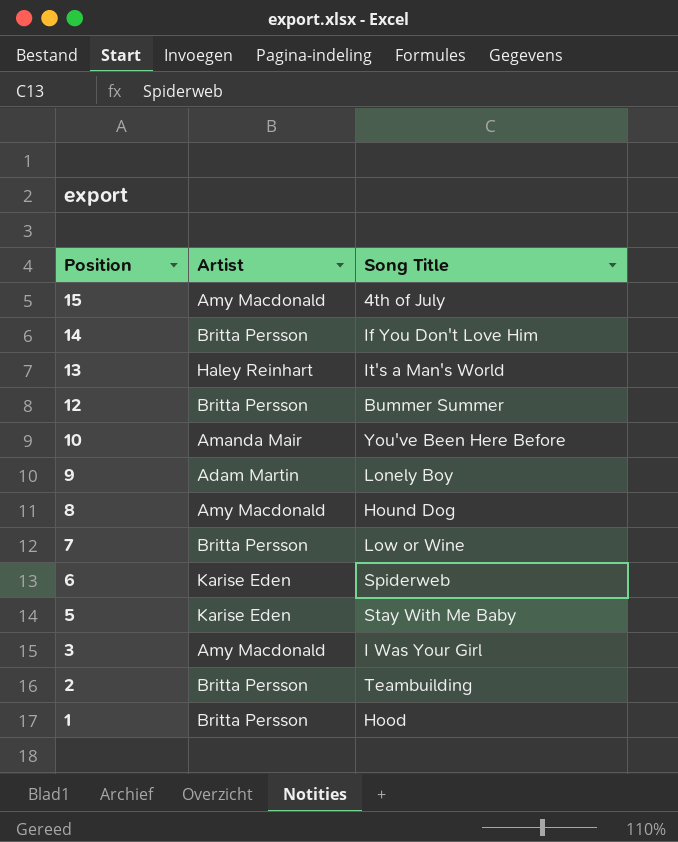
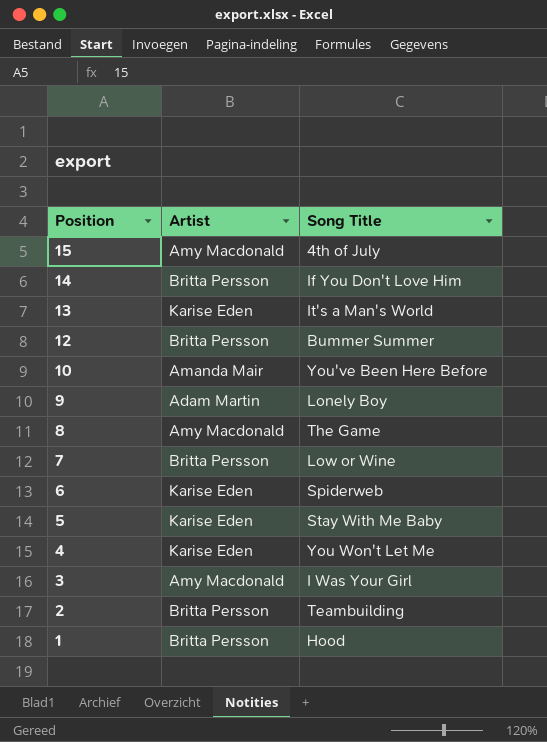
13 | Artist: Haley Reinhart -> Karise Eden
8 | Song Title: Hound Dog -> The Game
row 4: none -> Karise Eden | You Won't Let Me

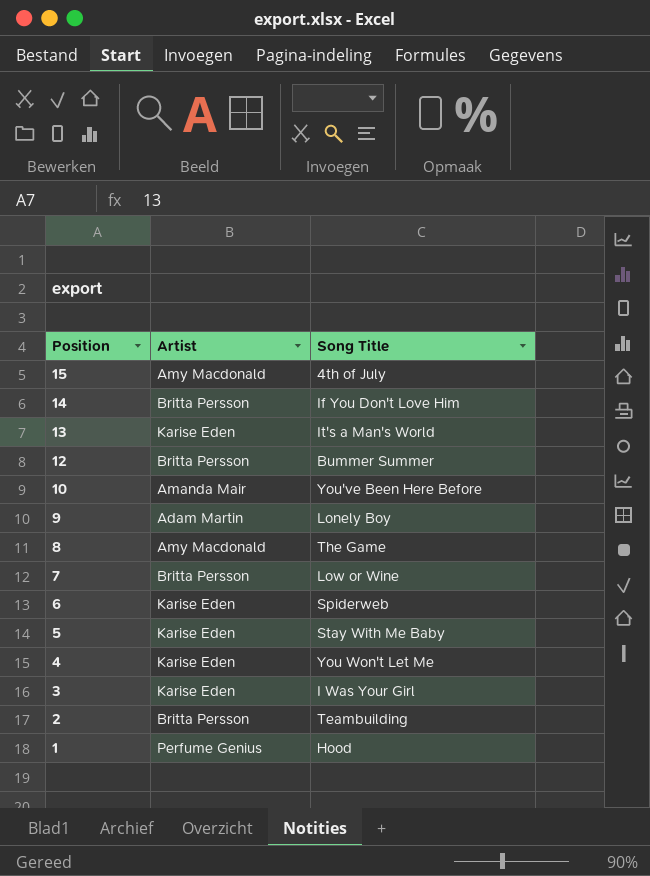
3 | Artist: Amy Macdonald -> Karise Eden
1 | Artist: Britta Persson -> Perfume Genius

